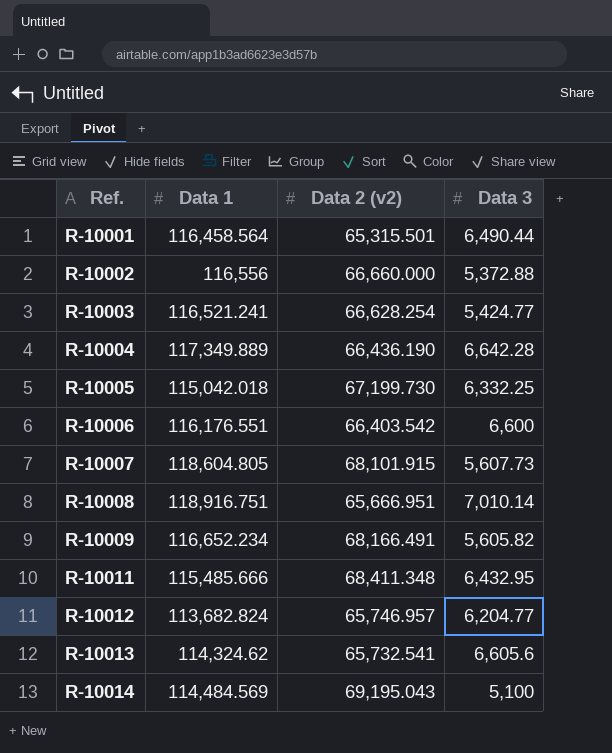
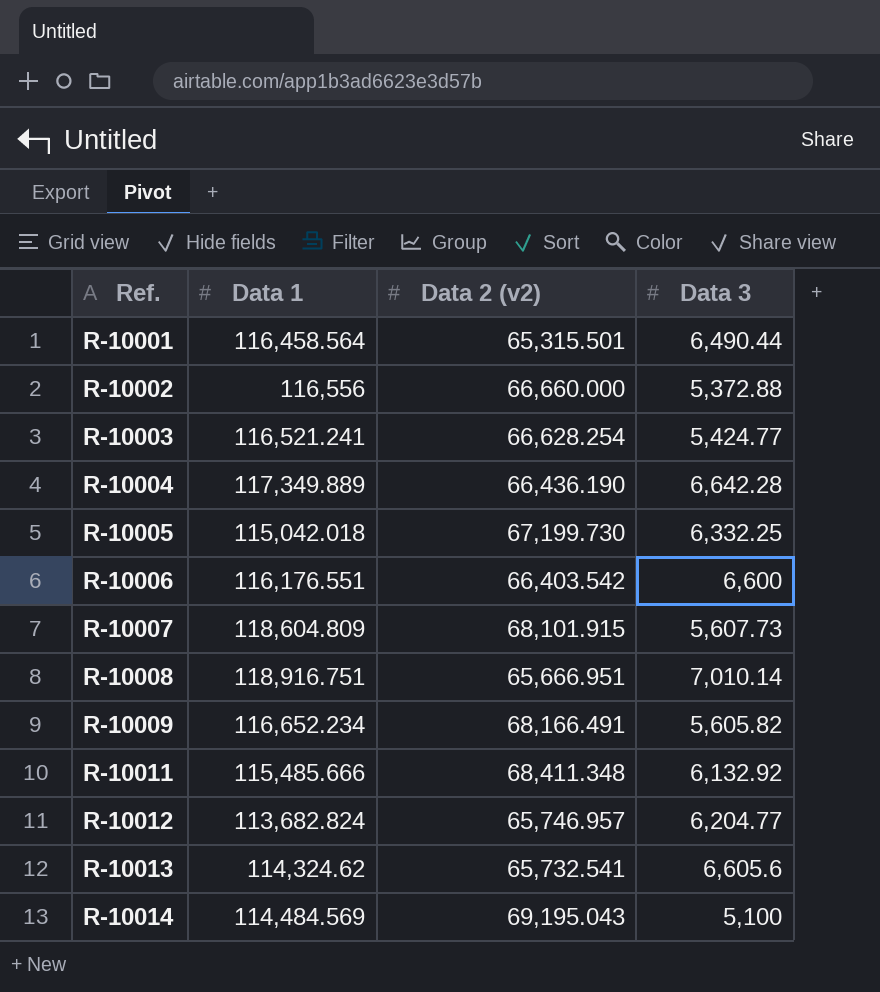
R-10007 | Data 1: 118,604.805 -> 118,604.809
R-10011 | Data 3: 6,432.95 -> 6,132.92

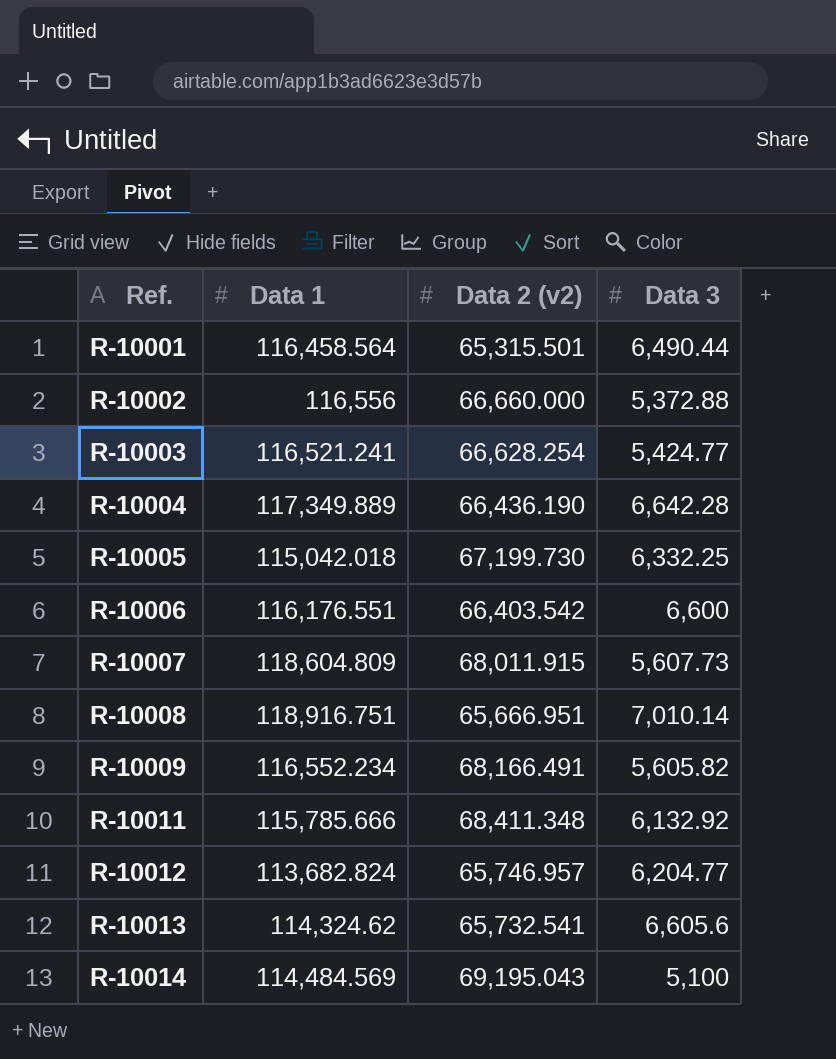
R-10007 | Data 2 (v2): 68,101.915 -> 68,011.915
R-10009 | Data 1: 116,652.234 -> 116,552.234
R-10011 | Data 1: 115,485.666 -> 115,785.666

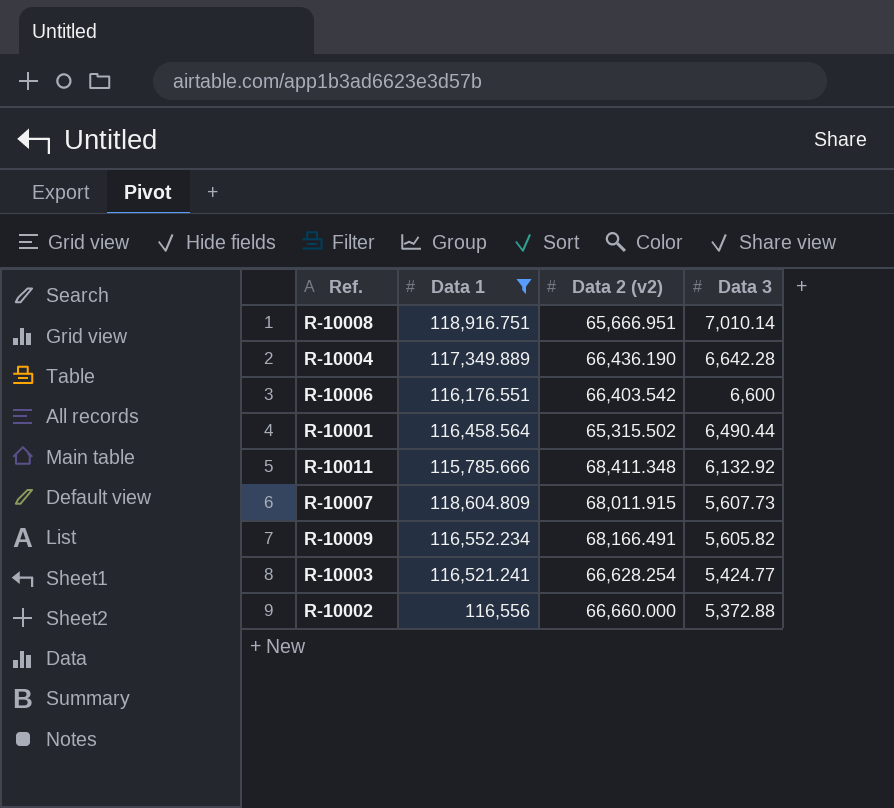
filter: none -> Data 1 >= 115,785.666
row order: Ref. ascending -> Data 3 descending
R-10001 | Data 2 (v2): 65,315.501 -> 65,315.502

